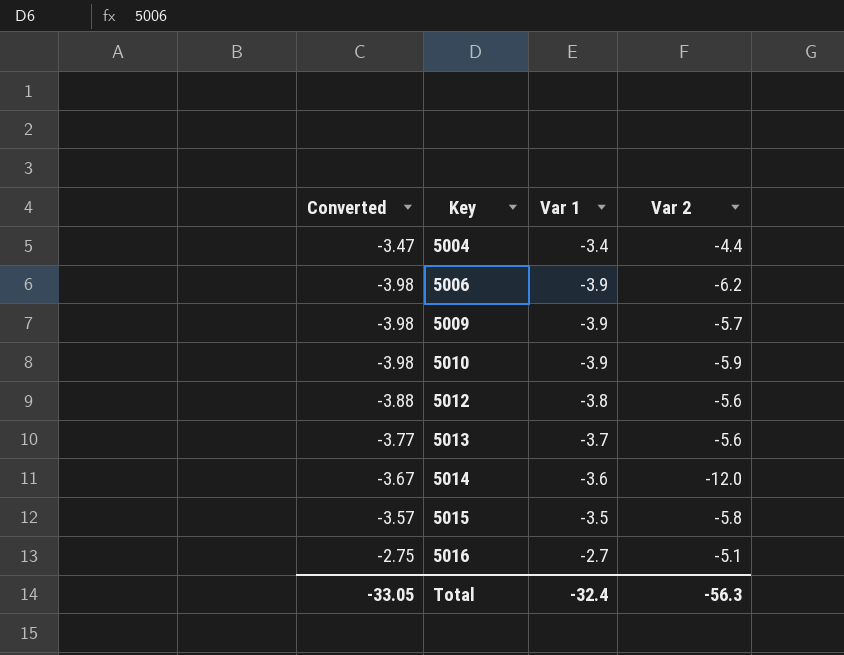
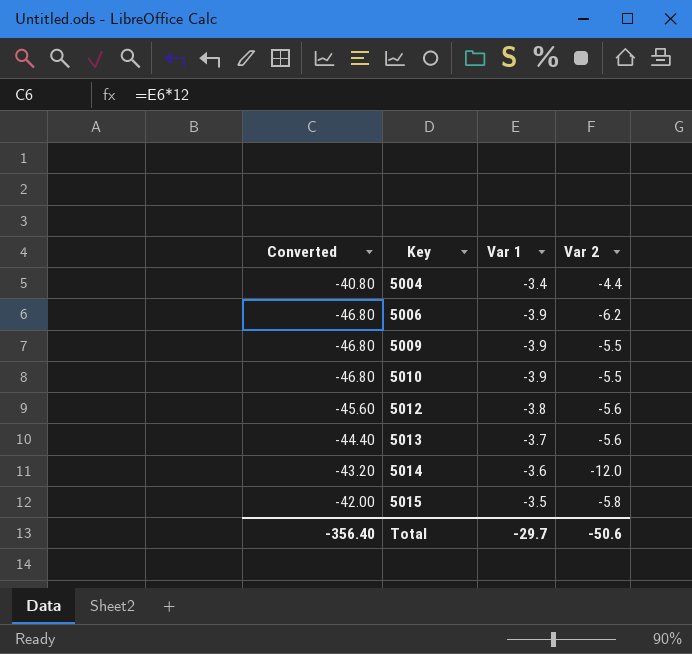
column Converted | formula: [Var 1] * 1.02 -> [Var 1] * 12
row 5016: -2.75 | -2.7 | -5.1 -> none
5009 | Var 2: -5.7 -> -5.5
5010 | Var 2: -5.9 -> -5.5
Total | Converted: -33.05 -> -356.40
Total | Var 1: -32.4 -> -29.7
Total | Var 2: -56.3 -> -50.6

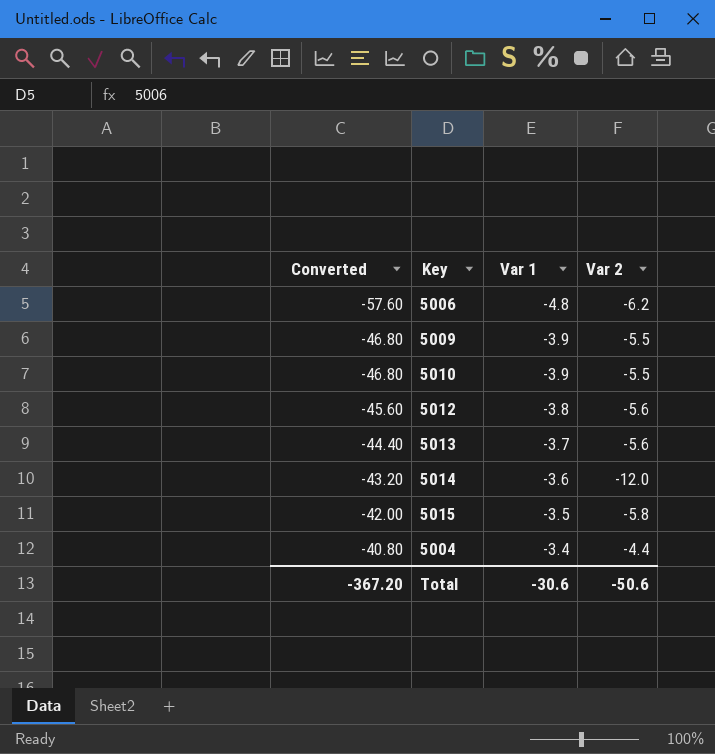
row order: Key ascending -> Converted ascending
5006 | Converted: -46.80 -> -57.60
5006 | Var 1: -3.9 -> -4.8
Total | Converted: -356.40 -> -367.20
Total | Var 1: -29.7 -> -30.6

